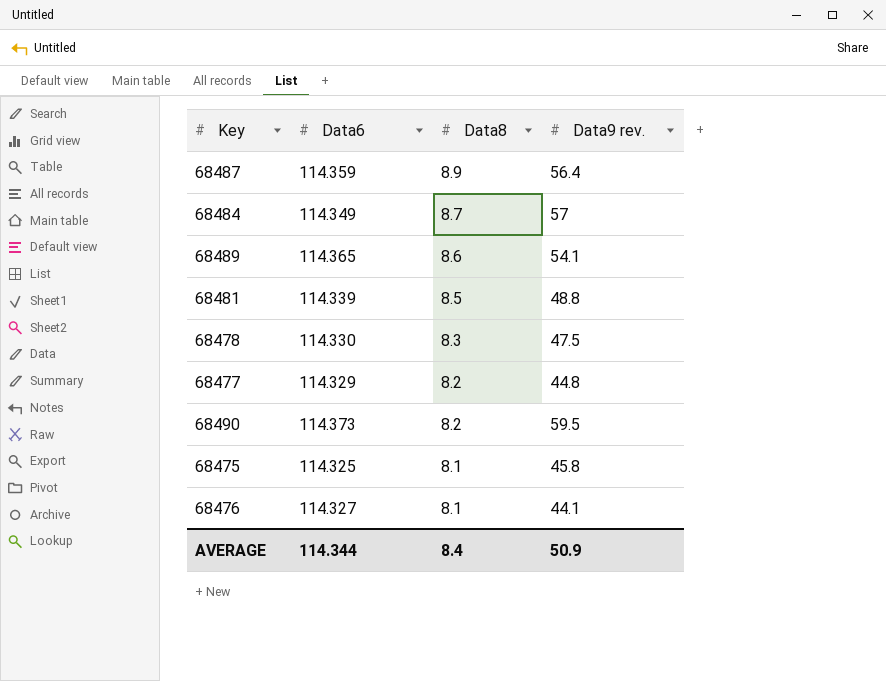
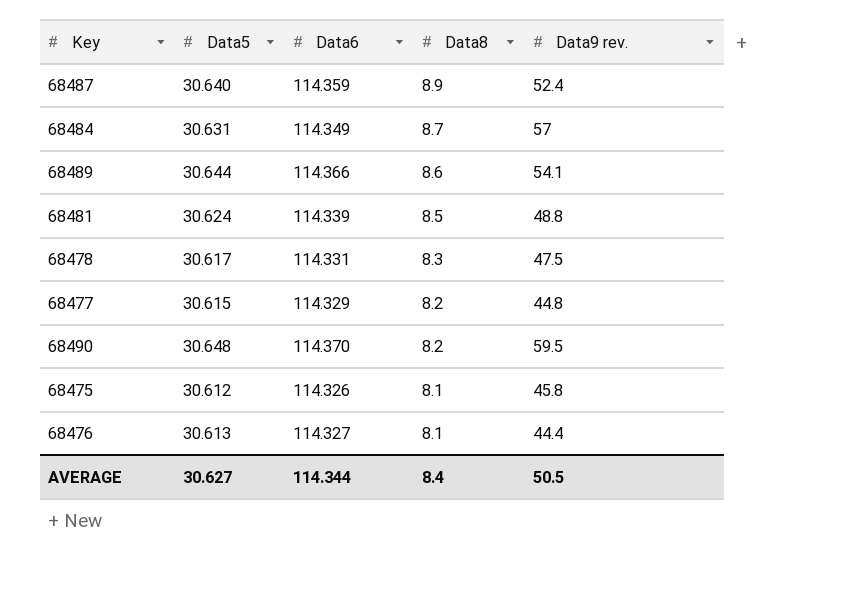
column Data5 | position: none -> 2
68487 | Data9 rev.: 56.4 -> 52.4
68489 | Data6: 114.365 -> 114.366
68478 | Data6: 114.330 -> 114.331
68490 | Data6: 114.373 -> 114.370
68475 | Data6: 114.325 -> 114.326
68476 | Data9 rev.: 44.1 -> 44.4
AVERAGE | Data9 rev.: 50.9 -> 50.5

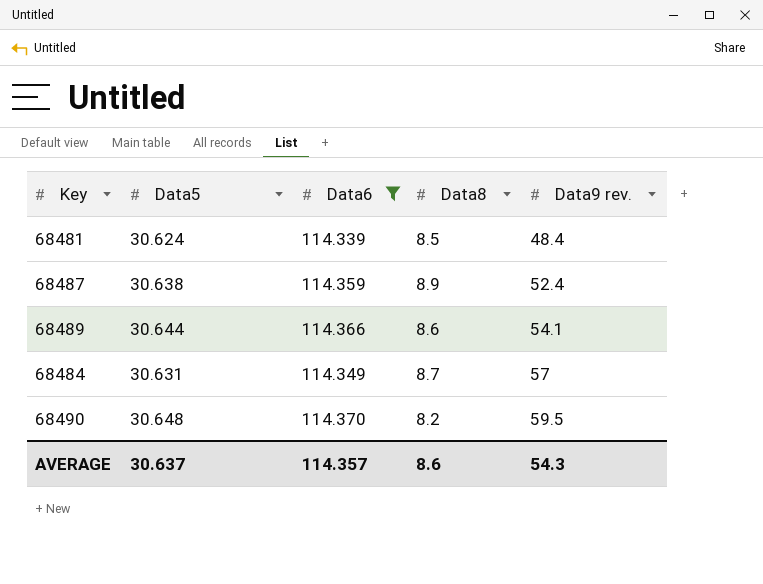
filter: none -> Data6 >= 114.339
row order: Data8 descending -> Data9 rev. ascending
68481 | Data9 rev.: 48.8 -> 48.4
68487 | Data5: 30.640 -> 30.638
AVERAGE | Data5: 30.627 -> 30.637
AVERAGE | Data6: 114.344 -> 114.357
AVERAGE | Data8: 8.4 -> 8.6
AVERAGE | Data9 rev.: 50.5 -> 54.3

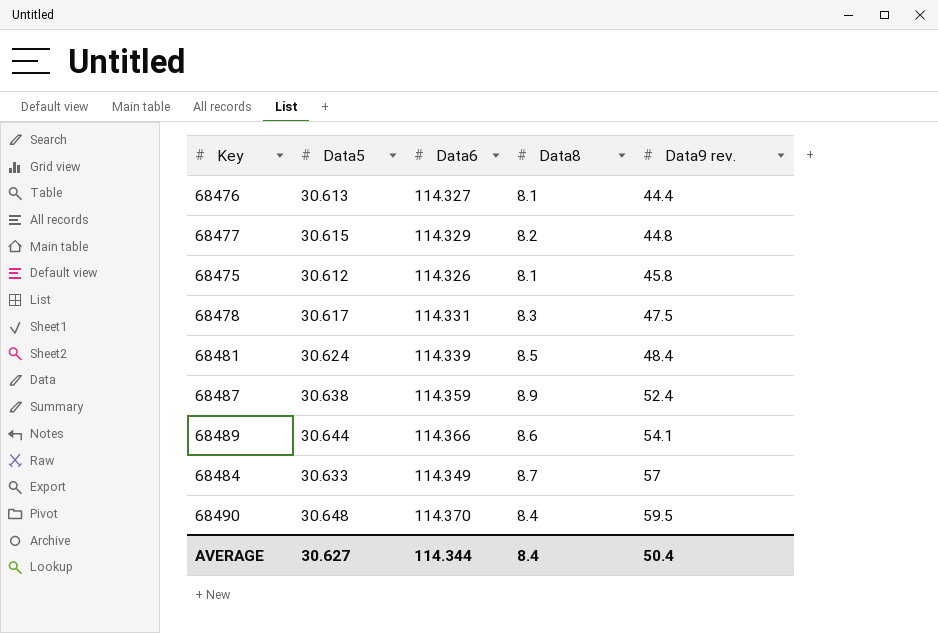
filter: Data6 >= 114.339 -> none
68484 | Data5: 30.631 -> 30.633
68490 | Data8: 8.2 -> 8.4
AVERAGE | Data5: 30.637 -> 30.627
AVERAGE | Data6: 114.357 -> 114.344
AVERAGE | Data8: 8.6 -> 8.4
AVERAGE | Data9 rev.: 54.3 -> 50.4

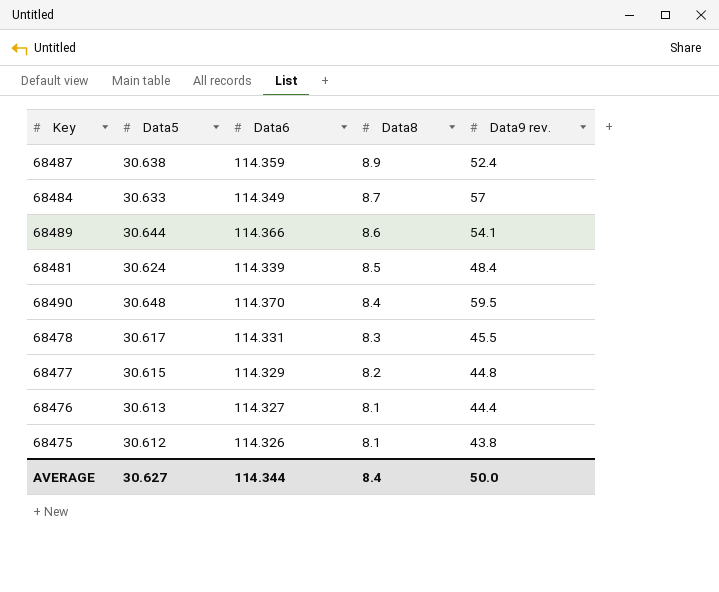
row order: Data9 rev. ascending -> Data8 descending
68478 | Data9 rev.: 47.5 -> 45.5
68475 | Data9 rev.: 45.8 -> 43.8
AVERAGE | Data9 rev.: 50.4 -> 50.0

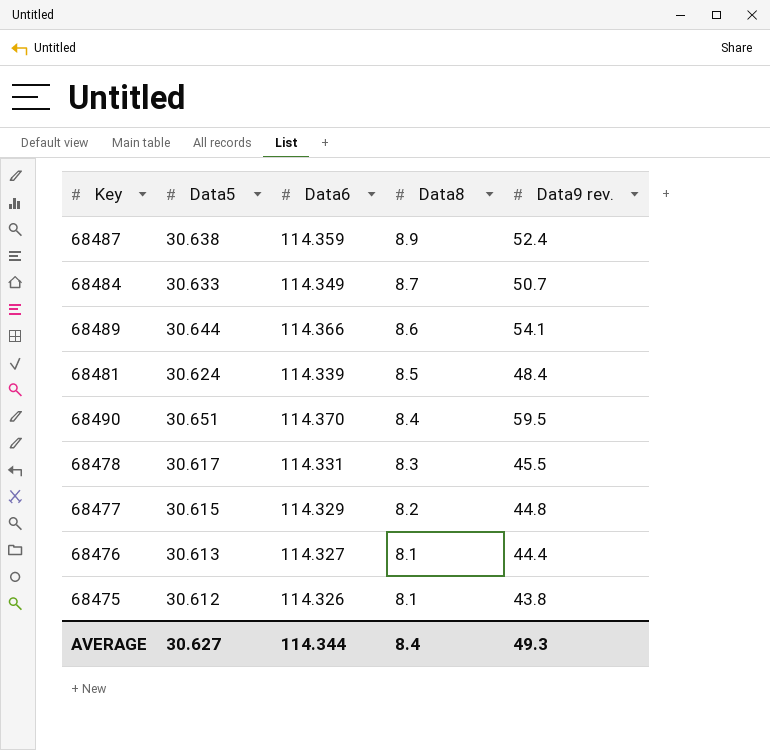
68484 | Data9 rev.: 57 -> 50.7
68490 | Data5: 30.648 -> 30.651
AVERAGE | Data9 rev.: 50.0 -> 49.3

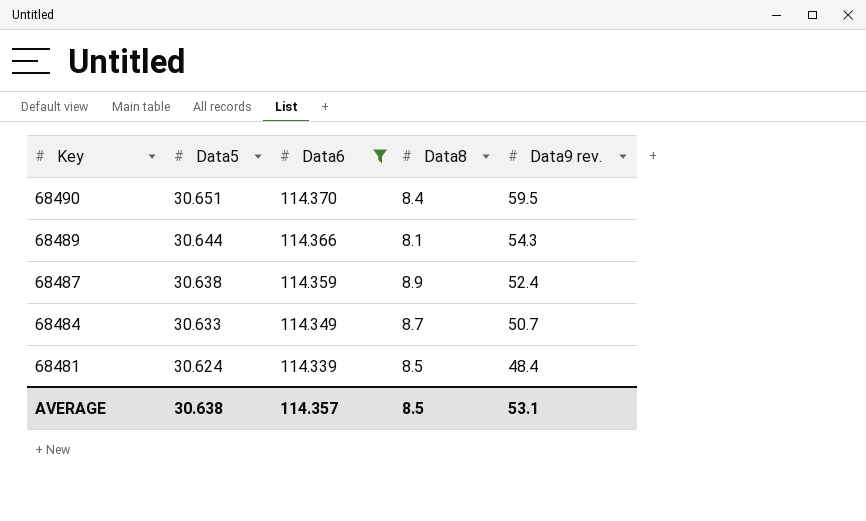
filter: none -> Data6 >= 114.339
row order: Data8 descending -> Key descending
68489 | Data8: 8.6 -> 8.1
68489 | Data9 rev.: 54.1 -> 54.3
AVERAGE | Data5: 30.627 -> 30.638
AVERAGE | Data6: 114.344 -> 114.357
AVERAGE | Data8: 8.4 -> 8.5
AVERAGE | Data9 rev.: 49.3 -> 53.1

